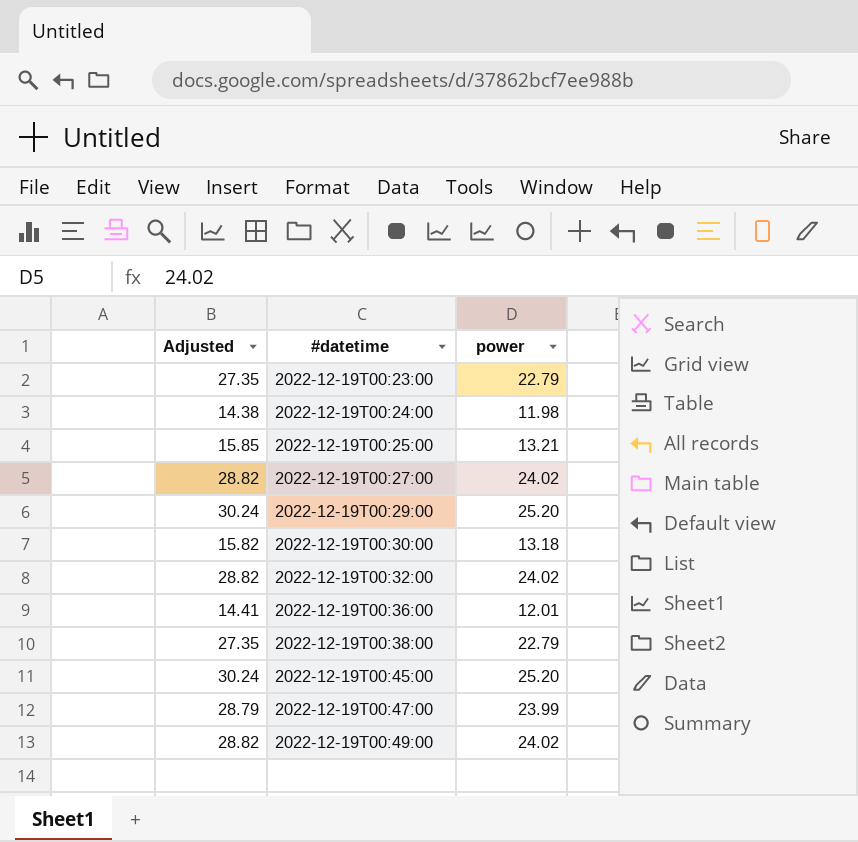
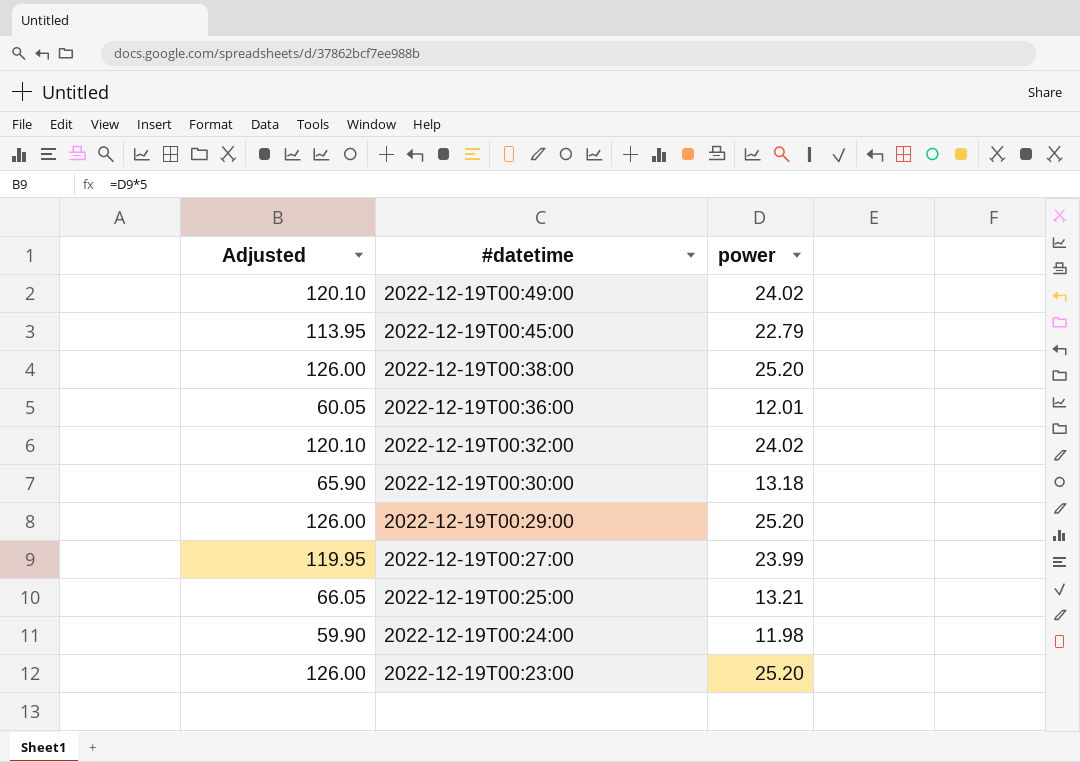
row order: #datetime ascending -> #datetime descending
column Adjusted | formula: [power] * 1.2 -> [power] * 5
row 2022-12-19T00:47:00: 28.79 | 23.99 -> none
2022-12-19T00:45:00 | power: 25.20 -> 22.79
2022-12-19T00:38:00 | power: 22.79 -> 25.20
2022-12-19T00:27:00 | power: 24.02 -> 23.99
2022-12-19T00:23:00 | power: 22.79 -> 25.20

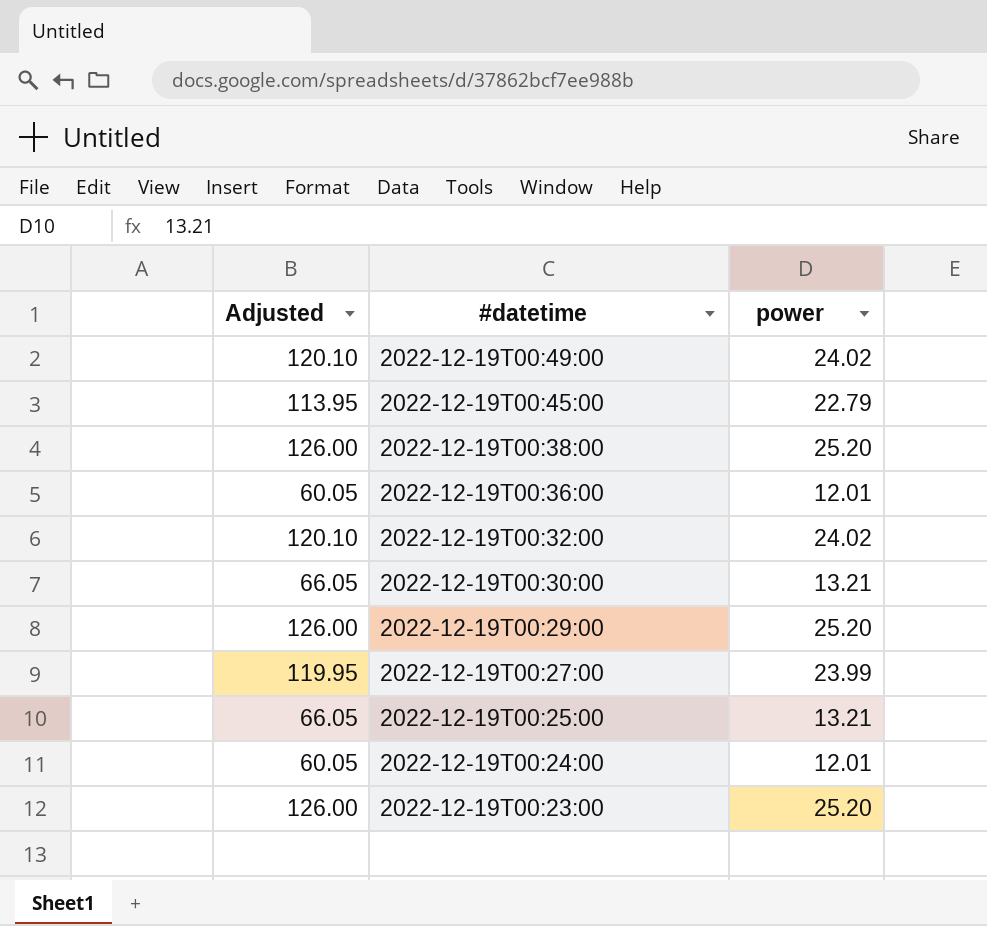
2022-12-19T00:30:00 | Adjusted: 65.90 -> 66.05
2022-12-19T00:30:00 | power: 13.18 -> 13.21
2022-12-19T00:24:00 | Adjusted: 59.90 -> 60.05
2022-12-19T00:24:00 | power: 11.98 -> 12.01

